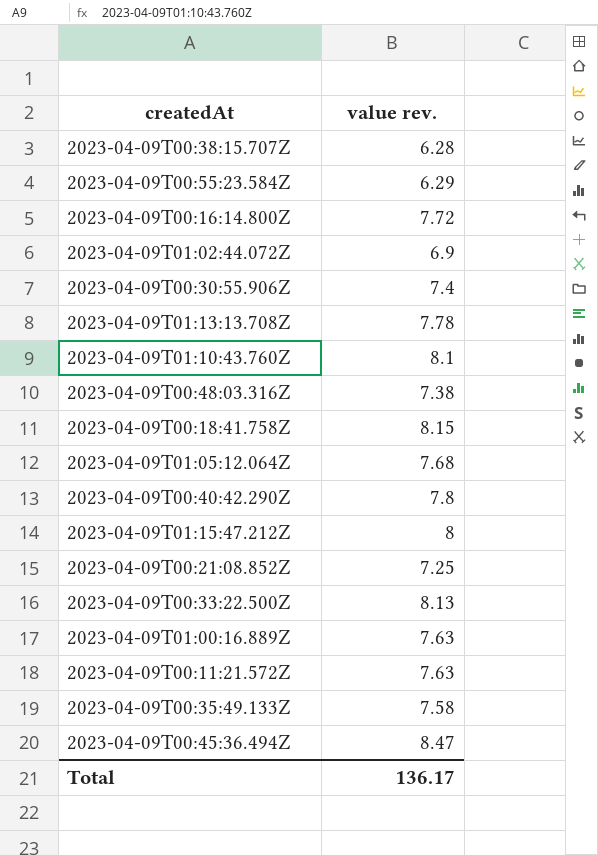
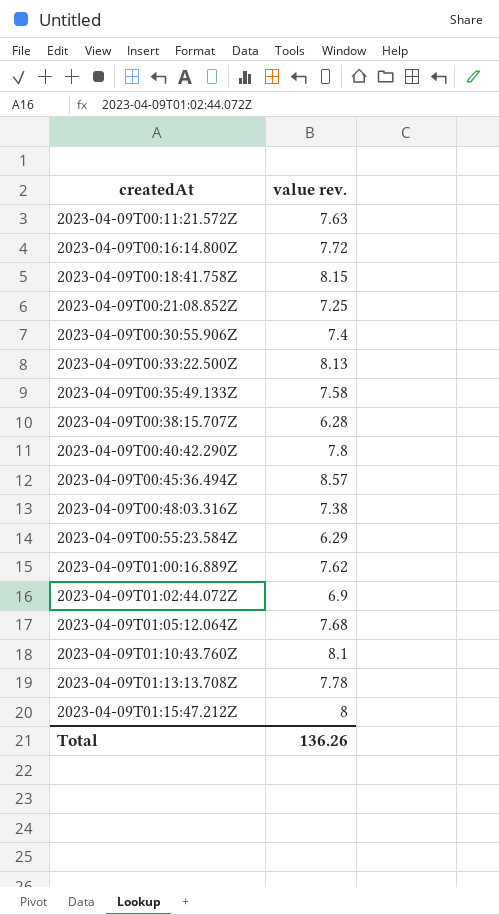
row order: none -> createdAt ascending
2023-04-09T00:45:36.494Z | value rev.: 8.47 -> 8.57
2023-04-09T01:00:16.889Z | value rev.: 7.63 -> 7.62
Total | value rev.: 136.17 -> 136.26

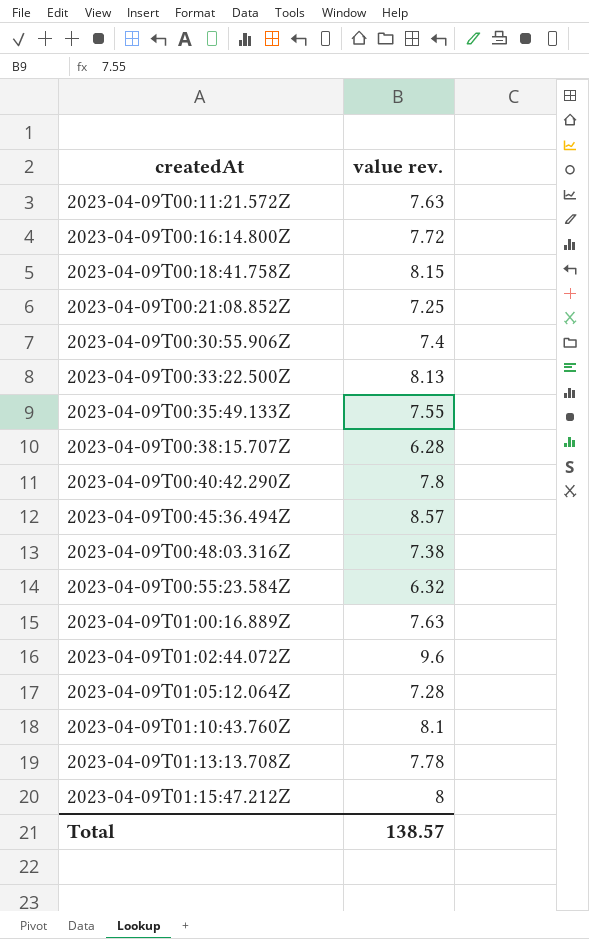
2023-04-09T00:35:49.133Z | value rev.: 7.58 -> 7.55
2023-04-09T00:55:23.584Z | value rev.: 6.29 -> 6.32
2023-04-09T01:00:16.889Z | value rev.: 7.62 -> 7.63
2023-04-09T01:02:44.072Z | value rev.: 6.9 -> 9.6
2023-04-09T01:05:12.064Z | value rev.: 7.68 -> 7.28
Total | value rev.: 136.26 -> 138.57

